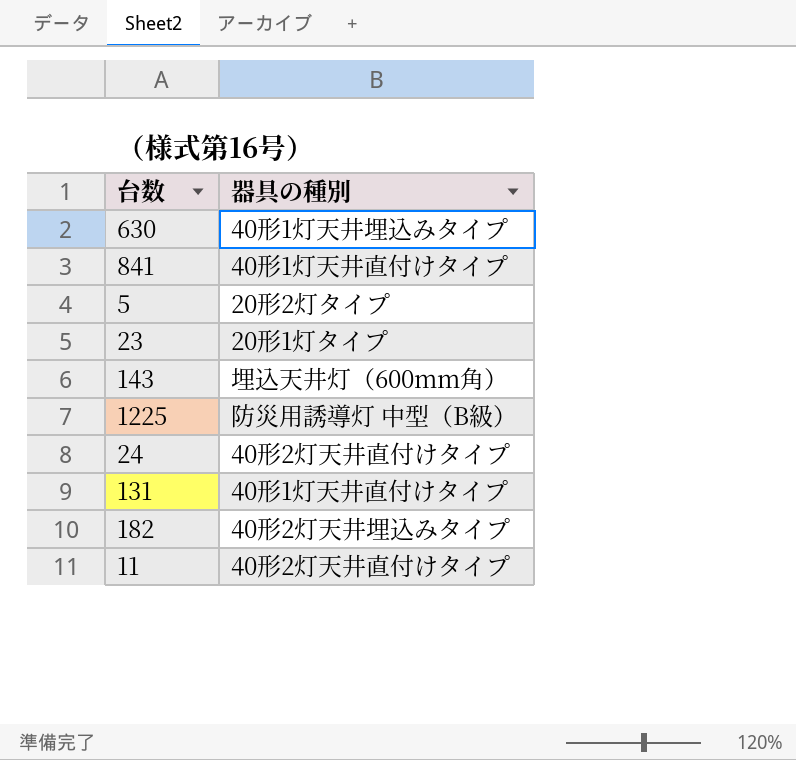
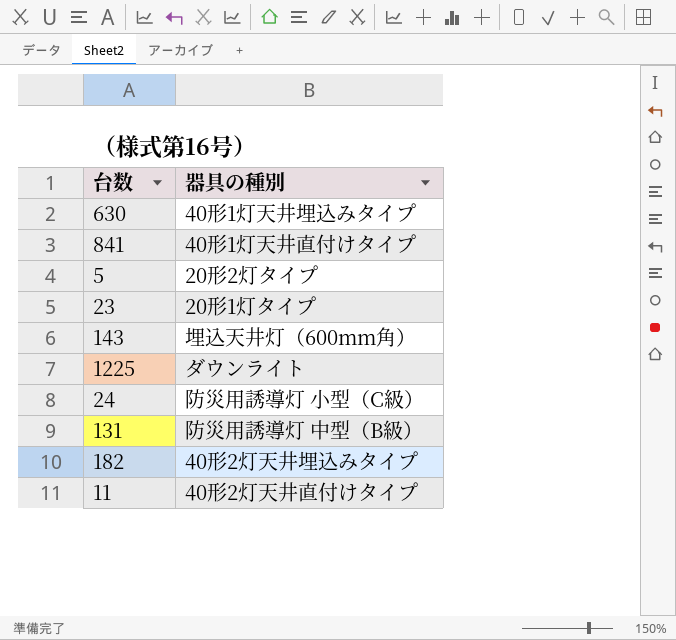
1225 | 器具の種別: 防災用誘導灯 中型（B級） -> ダウンライト
24 | 器具の種別: 40形2灯天井直付けタイプ -> 防災用誘導灯 小型（C級）
131 | 器具の種別: 40形1灯天井直付けタイプ -> 防災用誘導灯 中型（B級）

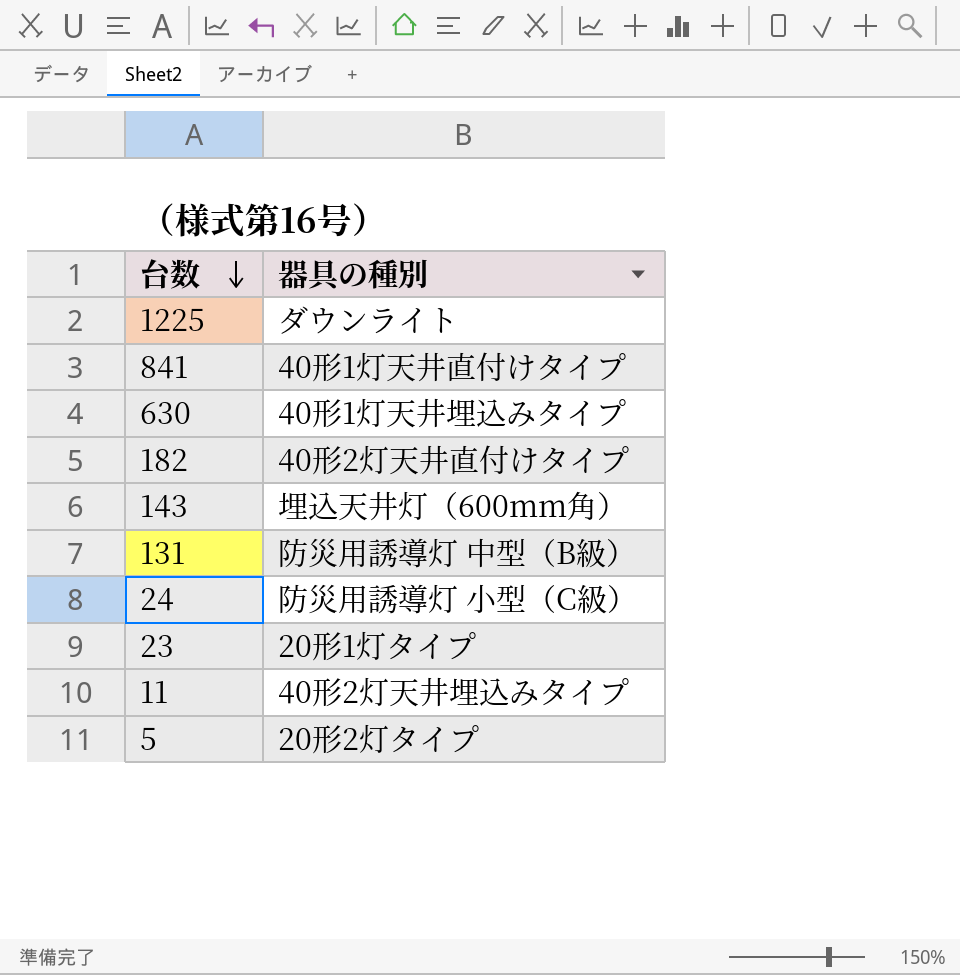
row order: none -> 台数 descending
182 | 器具の種別: 40形2灯天井埋込みタイプ -> 40形2灯天井直付けタイプ
11 | 器具の種別: 40形2灯天井直付けタイプ -> 40形2灯天井埋込みタイプ

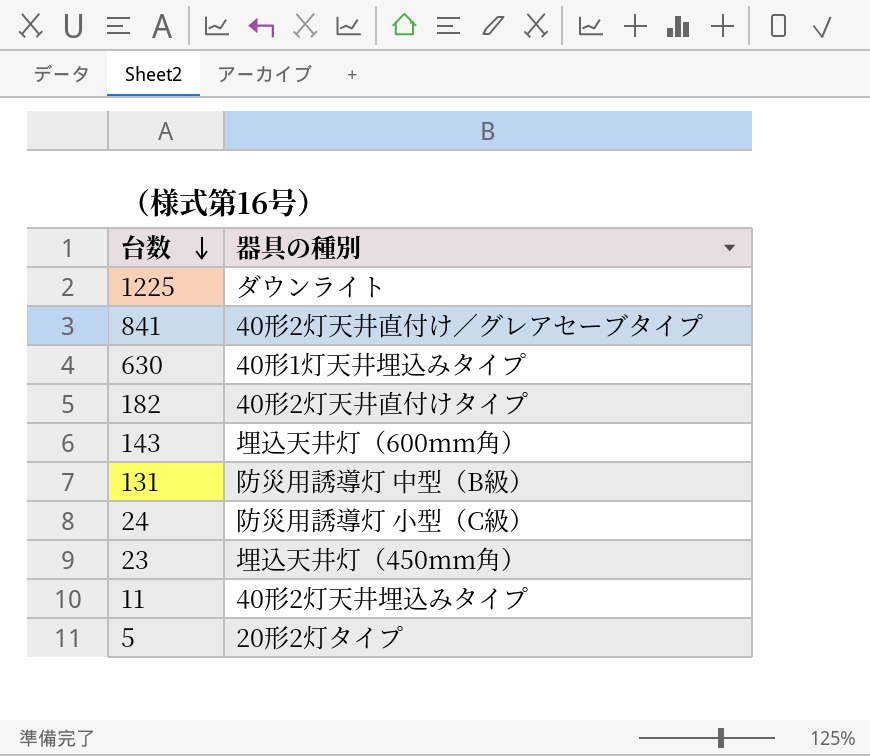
841 | 器具の種別: 40形1灯天井直付けタイプ -> 40形2灯天井直付け／グレアセーブタイプ
23 | 器具の種別: 20形1灯タイプ -> 埋込天井灯（450mm角）

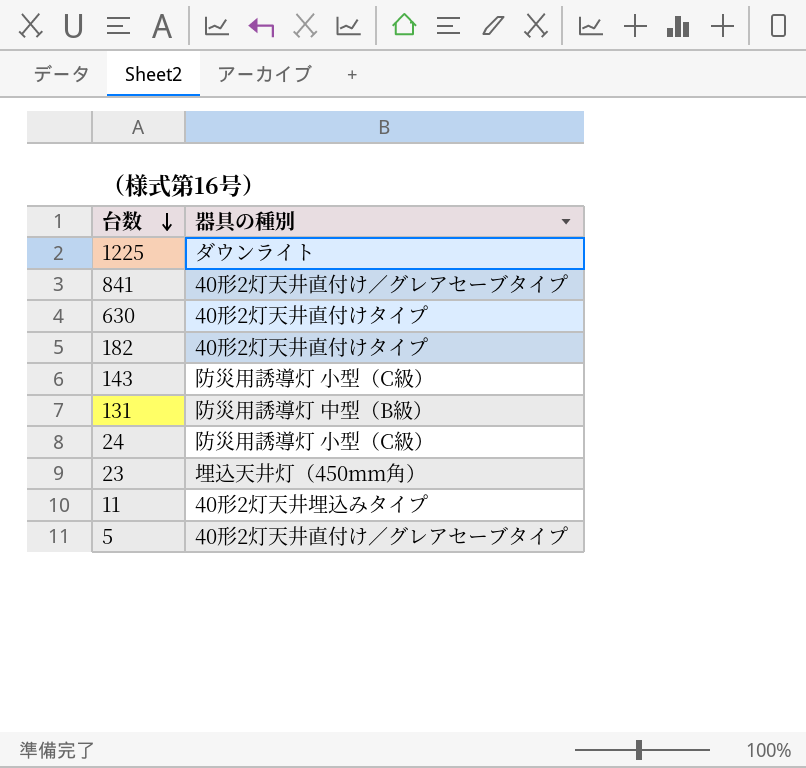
630 | 器具の種別: 40形1灯天井埋込みタイプ -> 40形2灯天井直付けタイプ
143 | 器具の種別: 埋込天井灯（600mm角） -> 防災用誘導灯 小型（C級）
5 | 器具の種別: 20形2灯タイプ -> 40形2灯天井直付け／グレアセーブタイプ

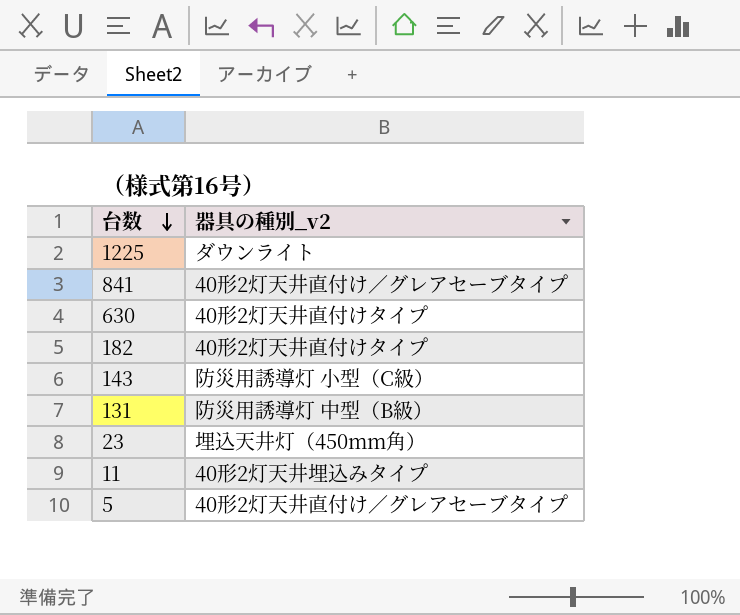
column name: 器具の種別 -> 器具の種別_v2
row 24: 防災用誘導灯 小型（C級） -> none

